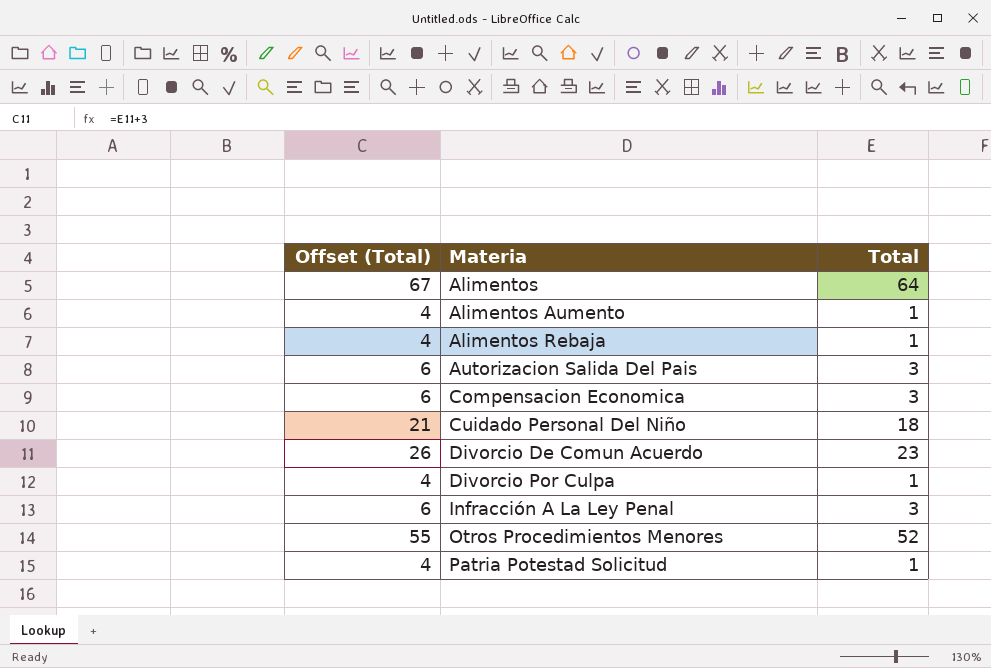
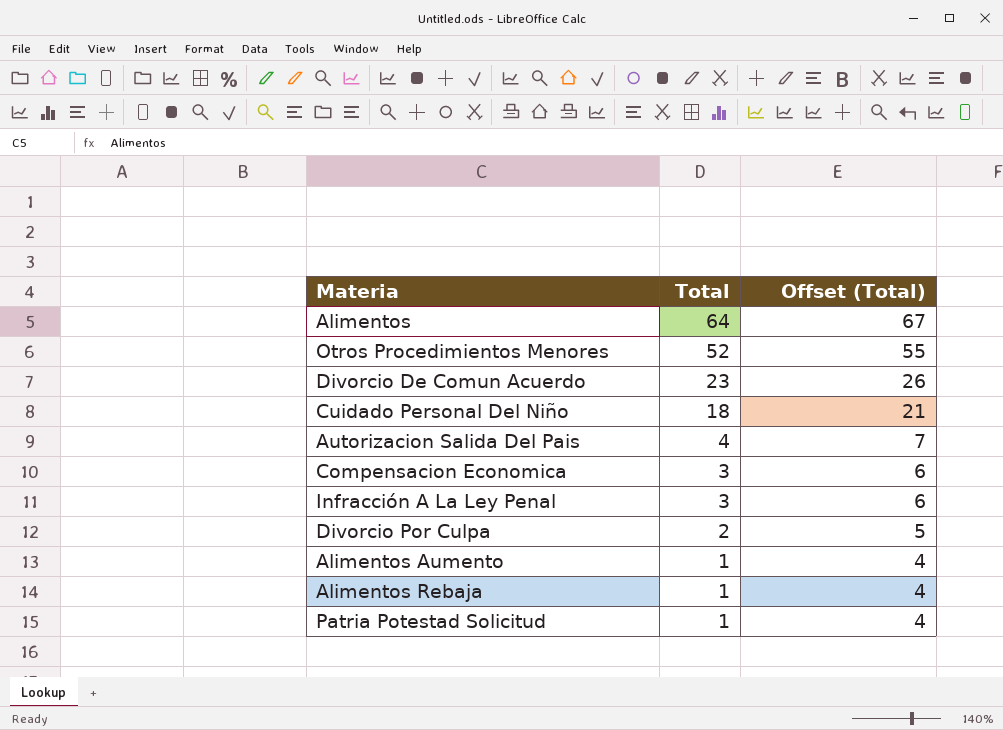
row order: Materia ascending -> Total descending
column Offset (Total) | position: 1 -> 3
Autorizacion Salida Del Pais | Total: 3 -> 4
Autorizacion Salida Del Pais | Offset (Total): 6 -> 7
Divorcio Por Culpa | Total: 1 -> 2
Divorcio Por Culpa | Offset (Total): 4 -> 5

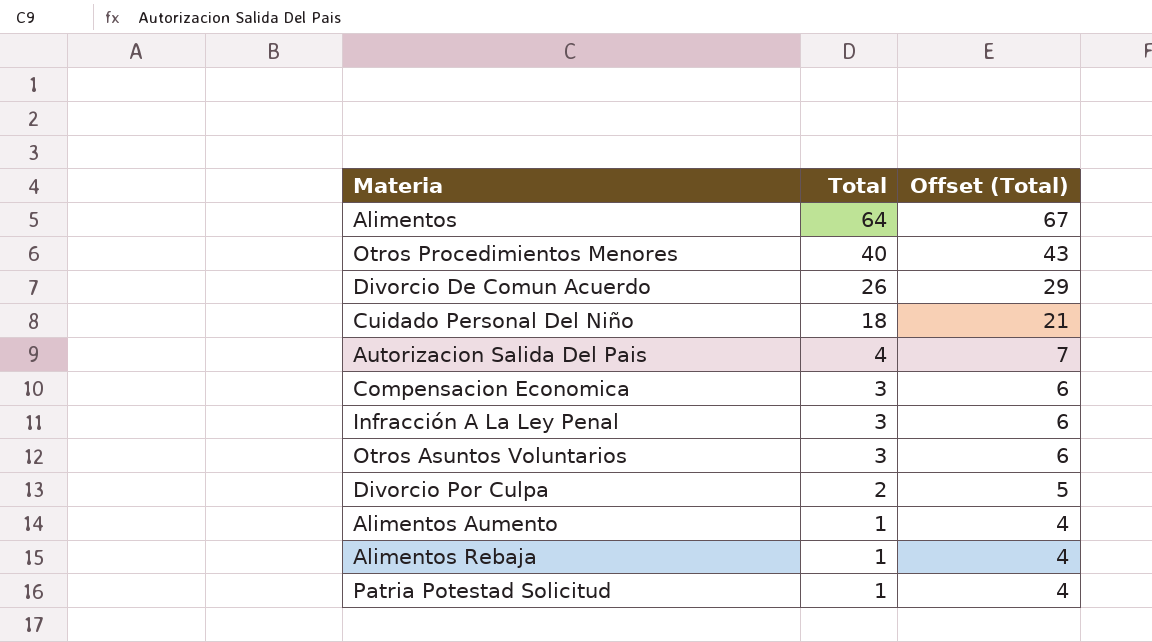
Otros Procedimientos Menores | Total: 52 -> 40
Otros Procedimientos Menores | Offset (Total): 55 -> 43
Divorcio De Comun Acuerdo | Total: 23 -> 26
Divorcio De Comun Acuerdo | Offset (Total): 26 -> 29
row Otros Asuntos Voluntarios: none -> 3 | 6

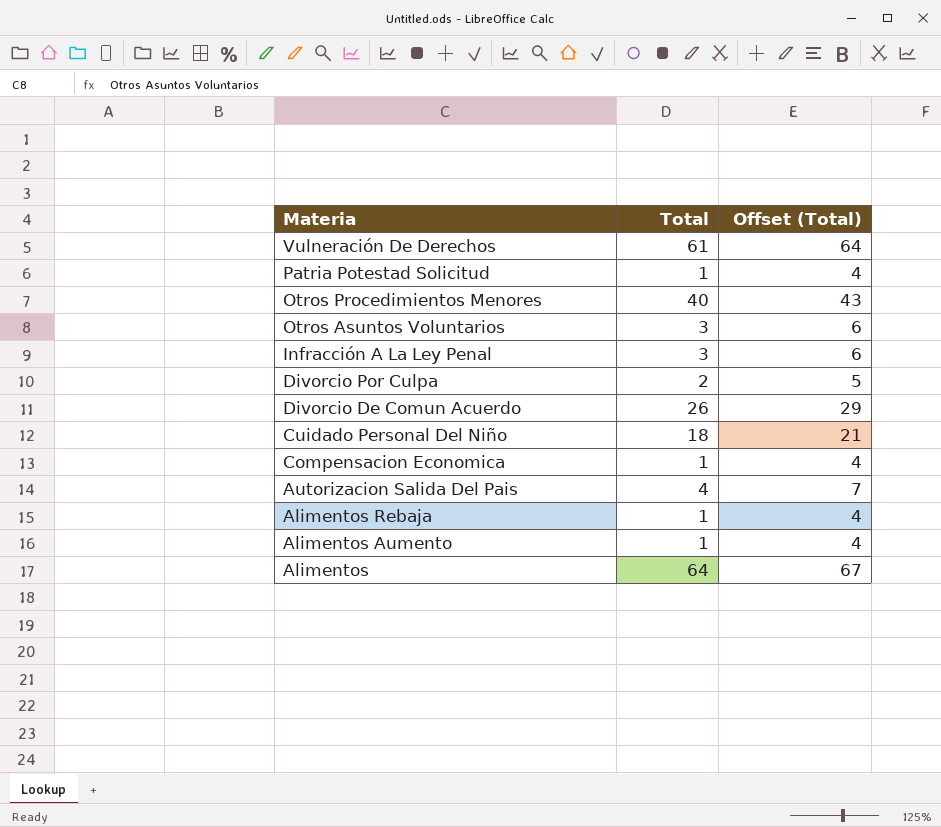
row order: Total descending -> Materia descending
row Vulneración De Derechos: none -> 61 | 64
Compensacion Economica | Total: 3 -> 1
Compensacion Economica | Offset (Total): 6 -> 4

